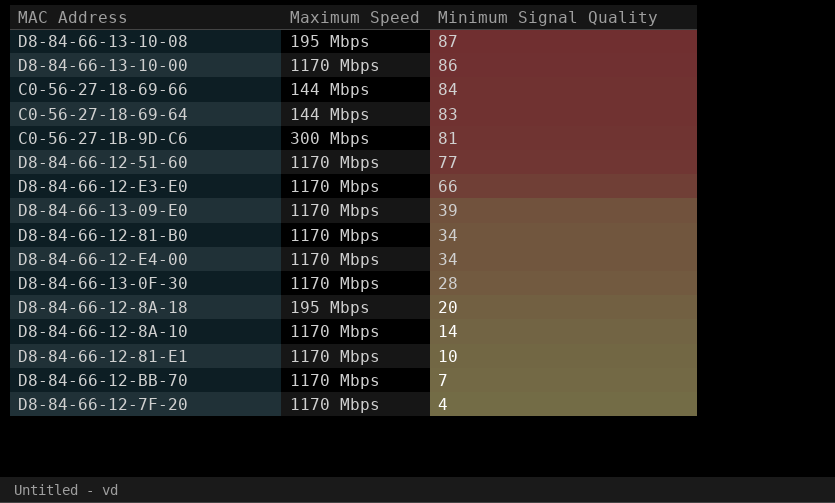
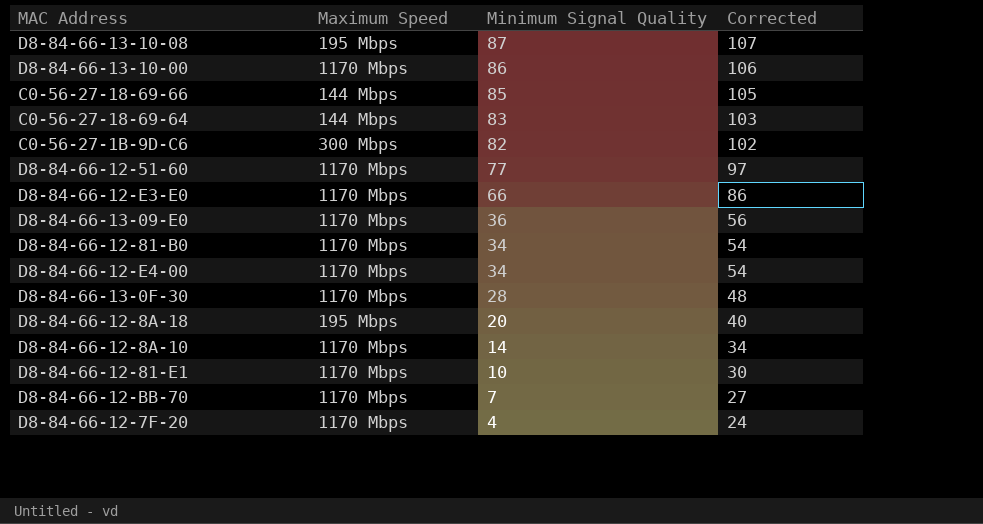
column Corrected | formula: none -> [Minimum Signal Quality] + 20
C0-56-27-18-69-66 | Minimum Signal Quality: 84 -> 85
C0-56-27-1B-9D-C6 | Minimum Signal Quality: 81 -> 82
D8-84-66-13-09-E0 | Minimum Signal Quality: 39 -> 36

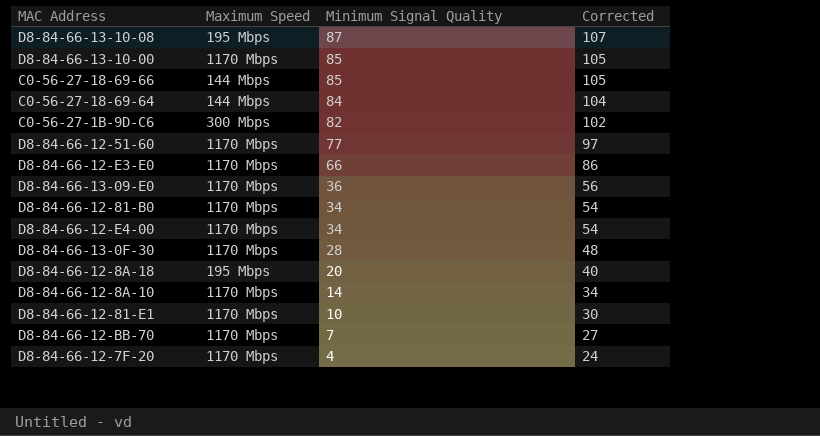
D8-84-66-13-10-00 | Minimum Signal Quality: 86 -> 85
D8-84-66-13-10-00 | Corrected: 106 -> 105
C0-56-27-18-69-64 | Minimum Signal Quality: 83 -> 84
C0-56-27-18-69-64 | Corrected: 103 -> 104

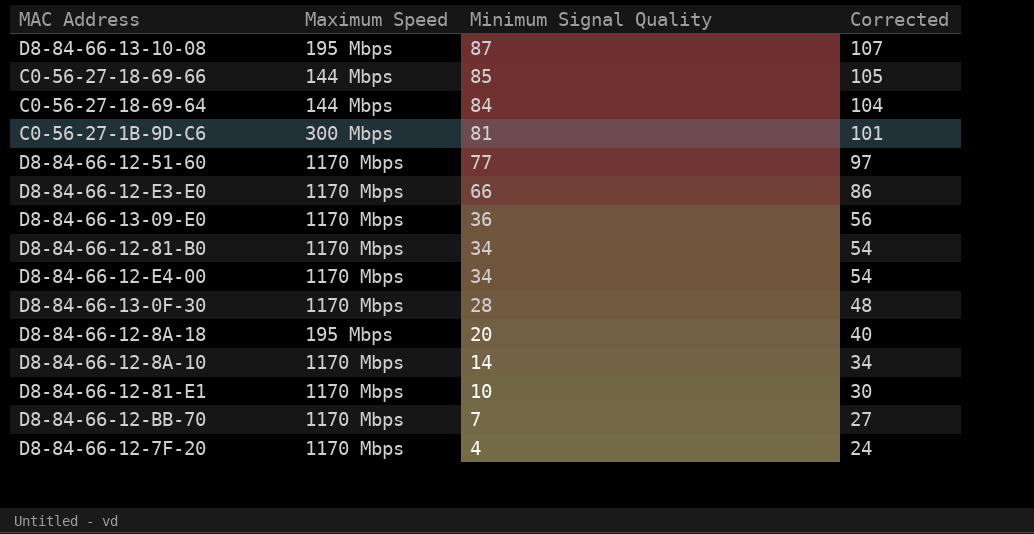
row D8-84-66-13-10-00: 1170 Mbps | 85 | 105 -> none
C0-56-27-1B-9D-C6 | Minimum Signal Quality: 82 -> 81
C0-56-27-1B-9D-C6 | Corrected: 102 -> 101

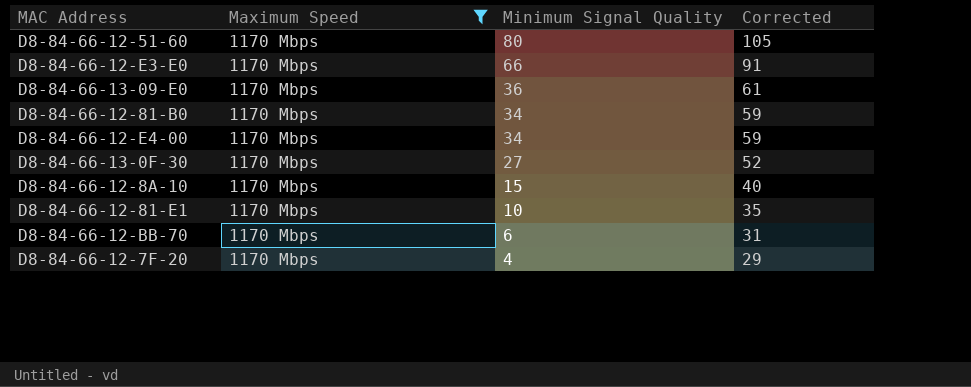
filter: none -> Maximum Speed = 1170 Mbps
column Corrected | formula: [Minimum Signal Quality] + 20 -> [Minimum Signal Quality] + 25
D8-84-66-12-51-60 | Minimum Signal Quality: 77 -> 80
D8-84-66-13-0F-30 | Minimum Signal Quality: 28 -> 27
D8-84-66-12-8A-10 | Minimum Signal Quality: 14 -> 15
D8-84-66-12-BB-70 | Minimum Signal Quality: 7 -> 6

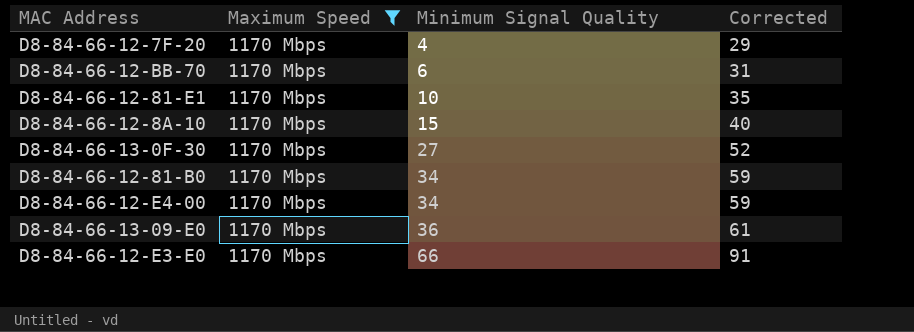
row order: Minimum Signal Quality descending -> Minimum Signal Quality ascending
row D8-84-66-12-51-60: 1170 Mbps | 80 | 105 -> none

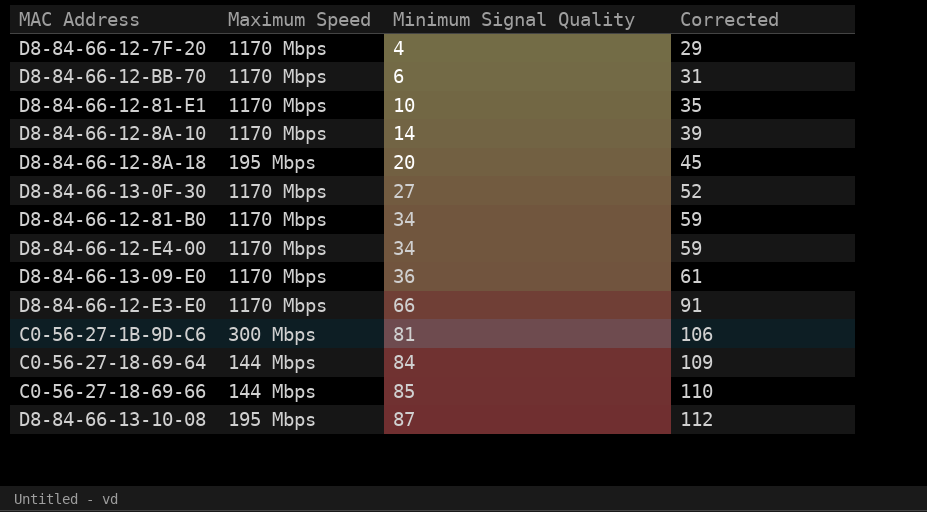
filter: Maximum Speed = 1170 Mbps -> none
D8-84-66-12-8A-10 | Minimum Signal Quality: 15 -> 14
D8-84-66-12-8A-10 | Corrected: 40 -> 39

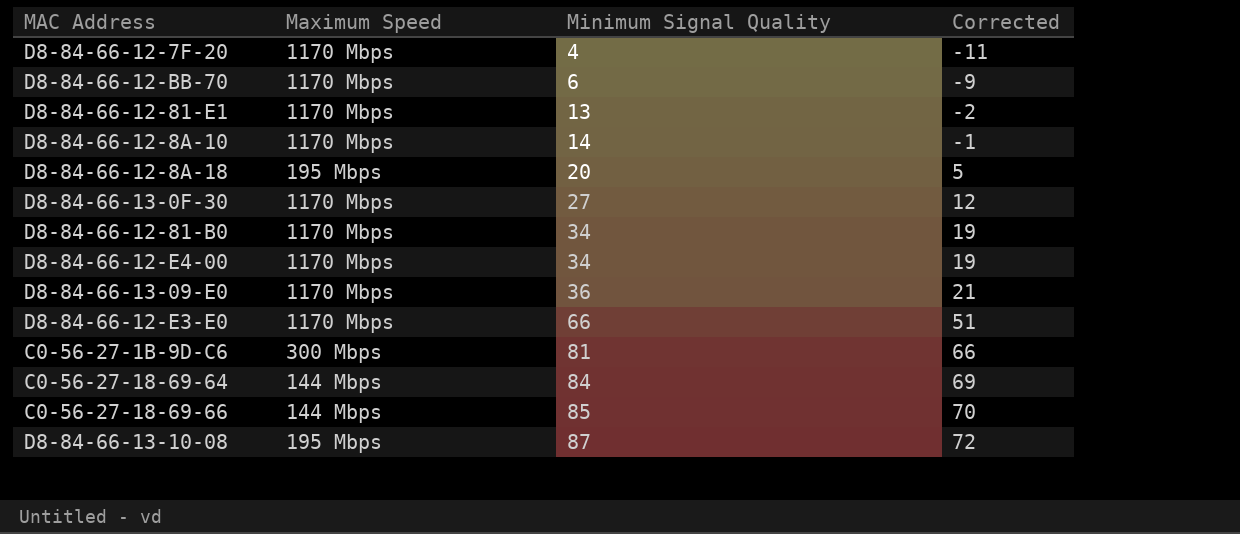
column Corrected | formula: [Minimum Signal Quality] + 25 -> [Minimum Signal Quality] - 15
D8-84-66-12-81-E1 | Minimum Signal Quality: 10 -> 13

